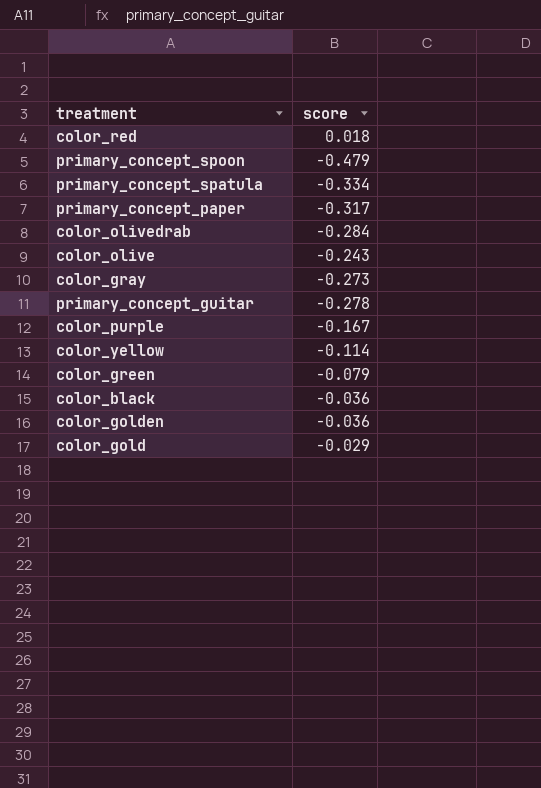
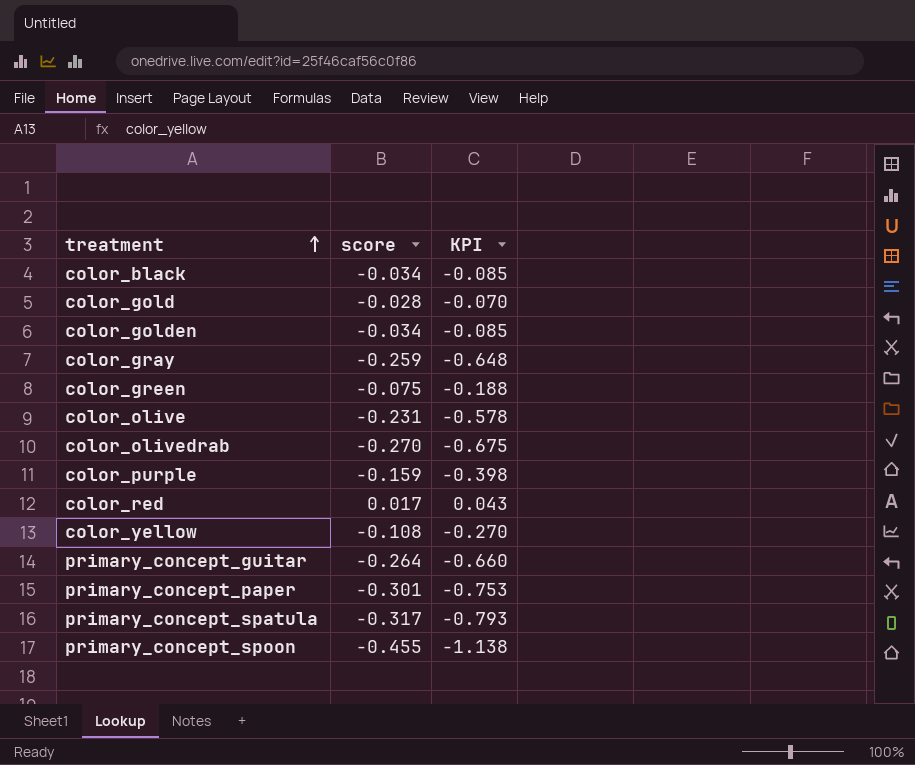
row order: none -> treatment ascending
column KPI | formula: none -> [score] * 2.5
color_black | score: -0.036 -> -0.034
color_gold | score: -0.029 -> -0.028
color_golden | score: -0.036 -> -0.034
color_gray | score: -0.273 -> -0.259
color_green | score: -0.079 -> -0.075
color_olive | score: -0.243 -> -0.231
color_olivedrab | score: -0.284 -> -0.270
color_purple | score: -0.167 -> -0.159
color_red | score: 0.018 -> 0.017
color_yellow | score: -0.114 -> -0.108
primary_concept_guitar | score: -0.278 -> -0.264
primary_concept_paper | score: -0.317 -> -0.301
primary_concept_spatula | score: -0.334 -> -0.317
primary_concept_spoon | score: -0.479 -> -0.455

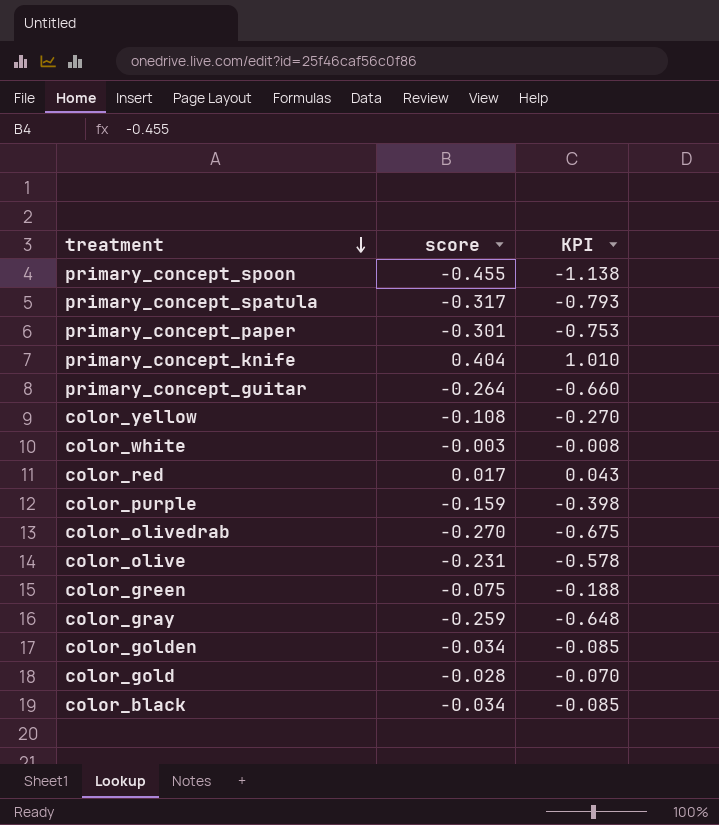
row order: treatment ascending -> treatment descending
row primary_concept_knife: none -> 0.404 | 1.010
row color_white: none -> -0.003 | -0.008

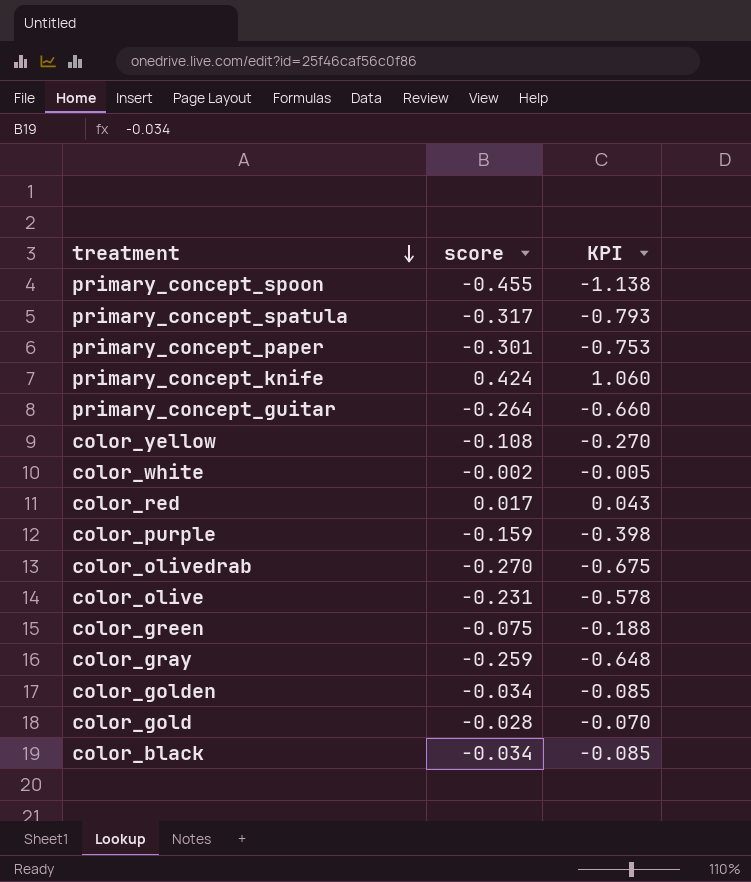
primary_concept_knife | score: 0.404 -> 0.424
primary_concept_knife | KPI: 1.010 -> 1.060
color_white | score: -0.003 -> -0.002
color_white | KPI: -0.008 -> -0.005

